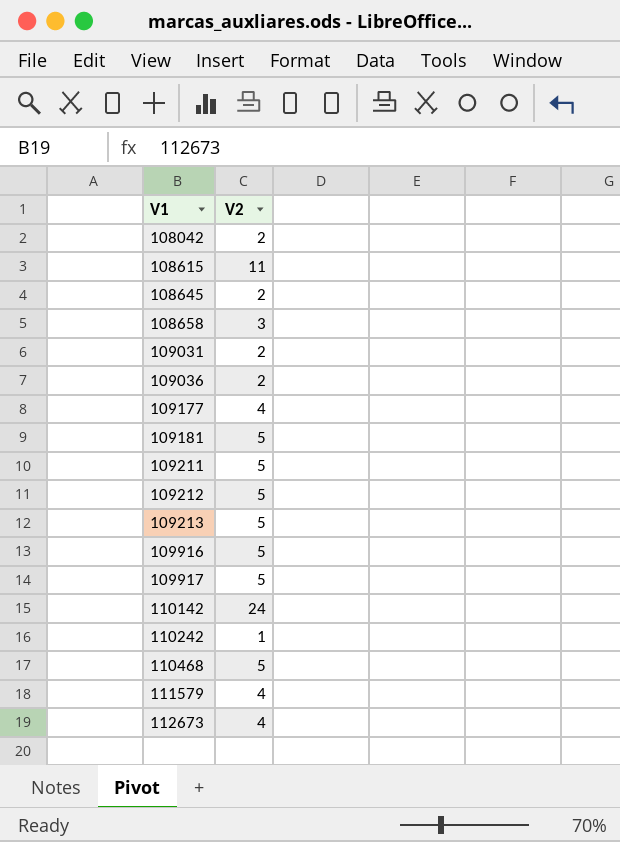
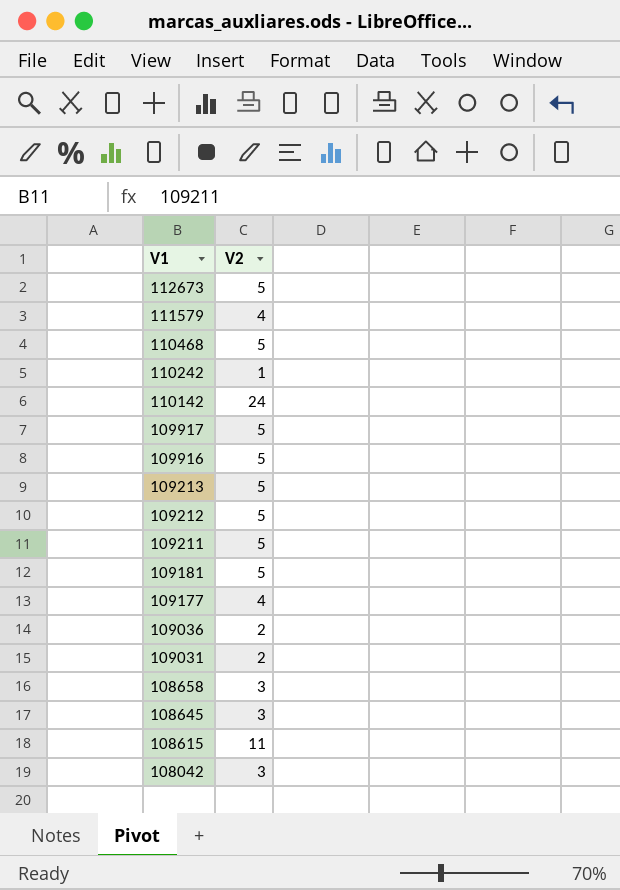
row order: V1 ascending -> V1 descending
112673 | V2: 4 -> 5
108645 | V2: 2 -> 3
108042 | V2: 2 -> 3

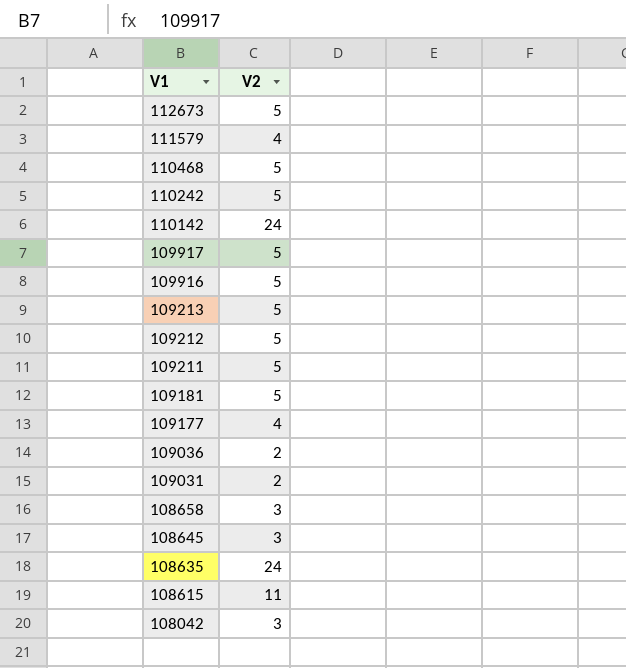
110242 | V2: 1 -> 5
row 108635: none -> 24

